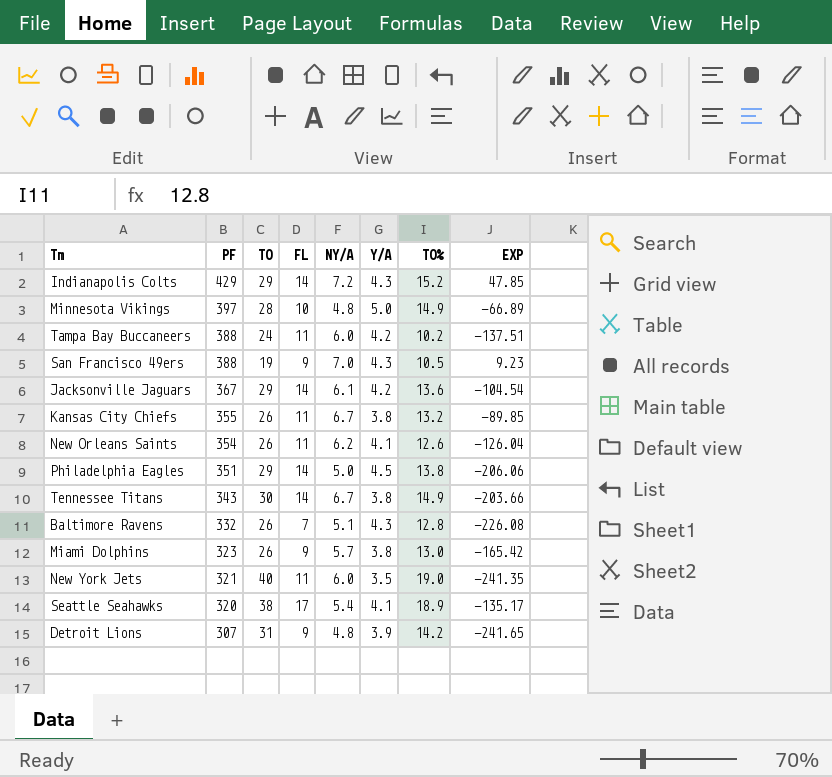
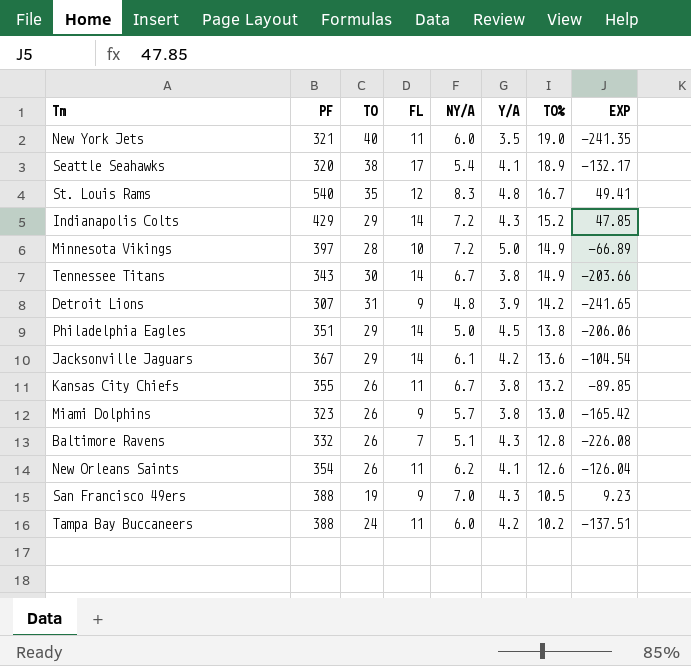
row order: PF descending -> TO% descending
Seattle Seahawks | EXP: -135.17 -> -132.17
row St. Louis Rams: none -> 540 | 35 | 12 | 8.3 | 4.8 | 16.7 | 49.41
Minnesota Vikings | NY/A: 4.8 -> 7.2

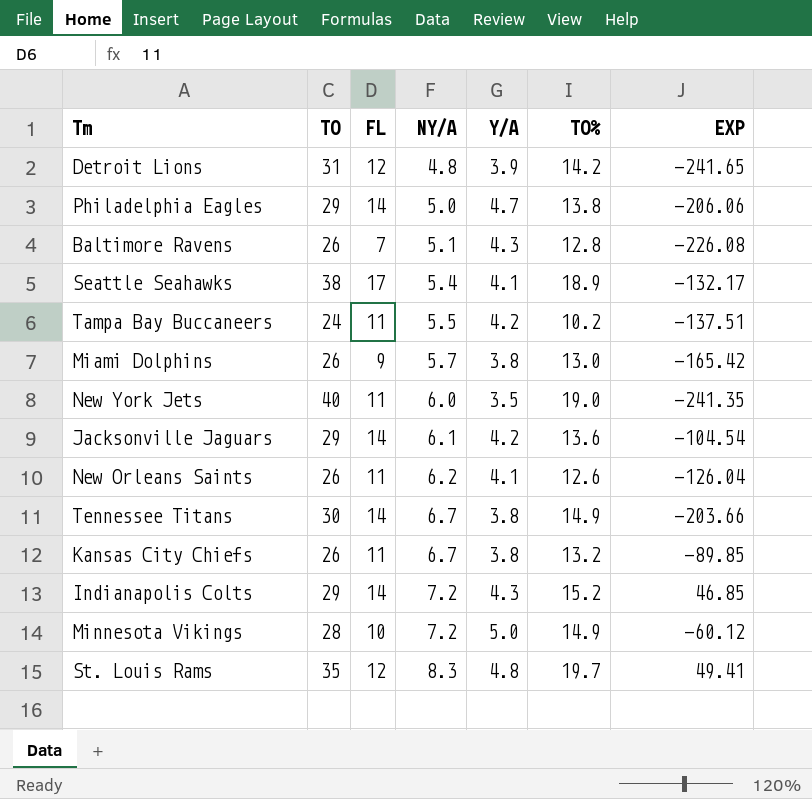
row order: TO% descending -> NY/A ascending
column PF | position: 2 -> none
row San Francisco 49ers: 388 | 19 | 9 | 7.0 | 4.3 | 10.5 | 9.23 -> none
Detroit Lions | FL: 9 -> 12
Philadelphia Eagles | Y/A: 4.5 -> 4.7
Tampa Bay Buccaneers | NY/A: 6.0 -> 5.5
Indianapolis Colts | EXP: 47.85 -> 46.85
Minnesota Vikings | EXP: -66.89 -> -60.12
St. Louis Rams | TO%: 16.7 -> 19.7

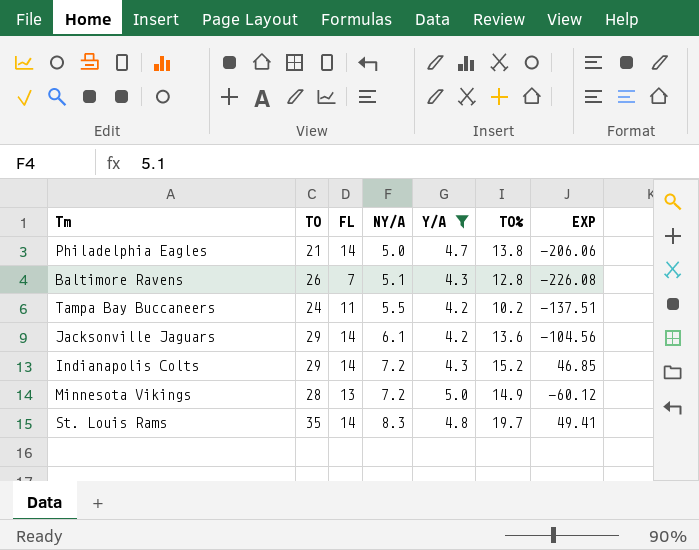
filter: none -> Y/A >= 4.2
Philadelphia Eagles | TO: 29 -> 21
Jacksonville Jaguars | EXP: -104.54 -> -104.56
Minnesota Vikings | FL: 10 -> 13
St. Louis Rams | FL: 12 -> 14

